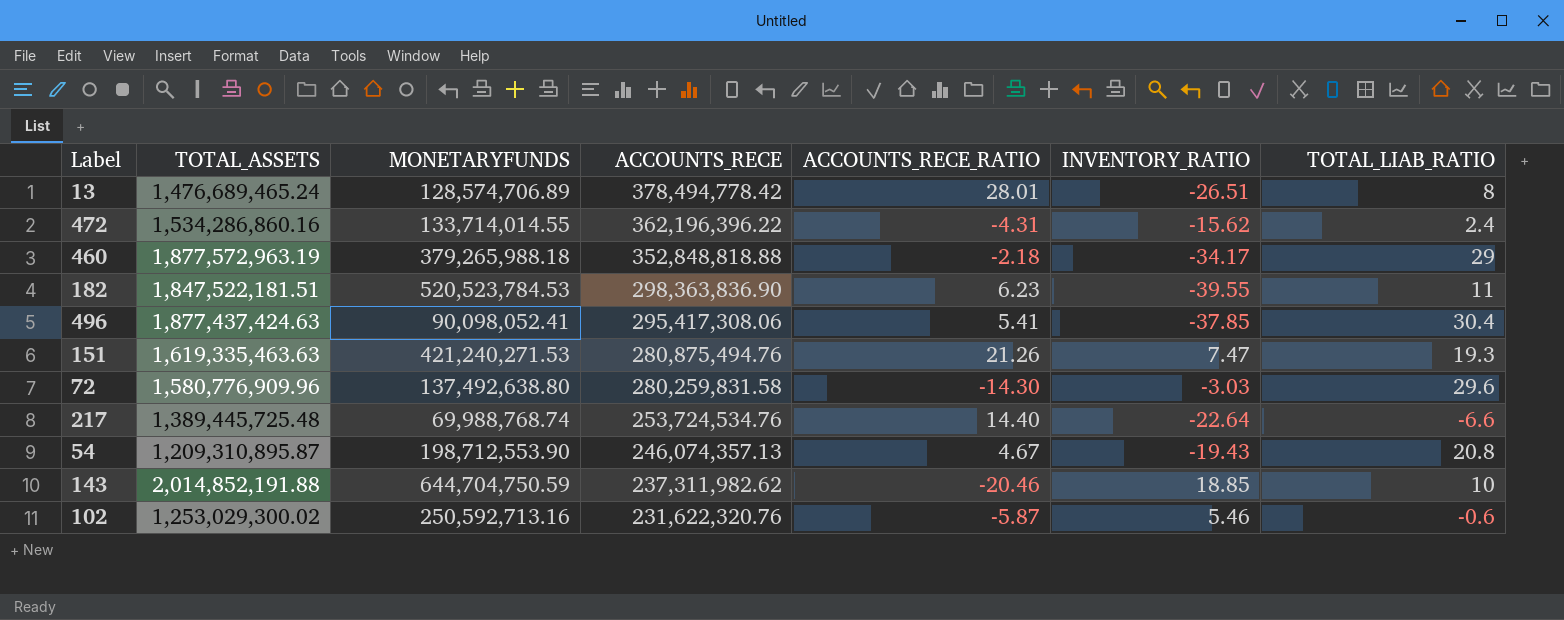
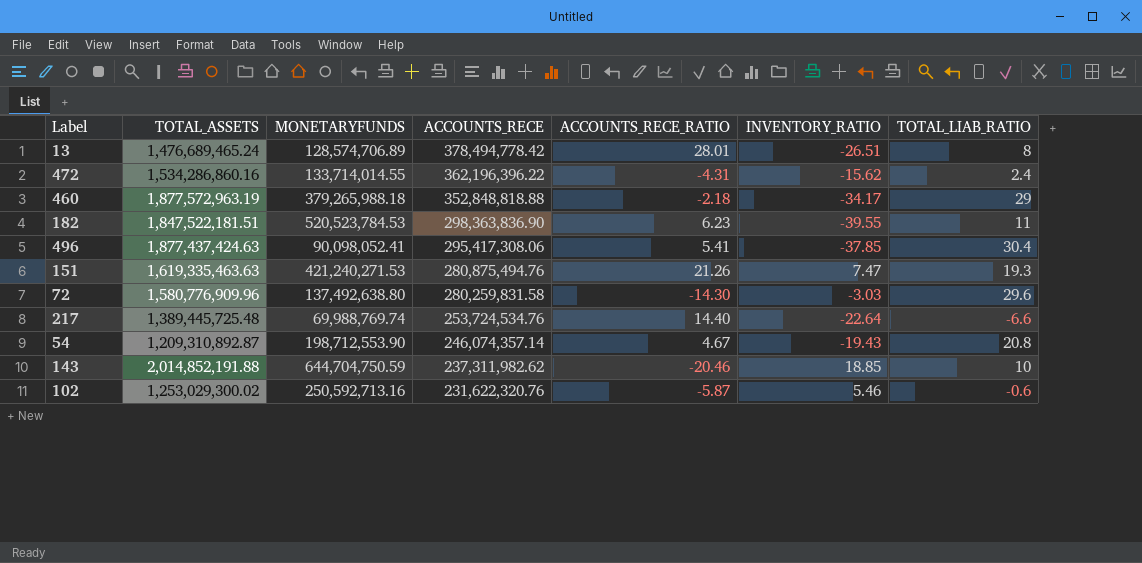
217 | MONETARYFUNDS: 69,988,768.74 -> 69,988,769.74
54 | TOTAL_ASSETS: 1,209,310,895.87 -> 1,209,310,892.87
54 | ACCOUNTS_RECE: 246,074,357.13 -> 246,074,357.14

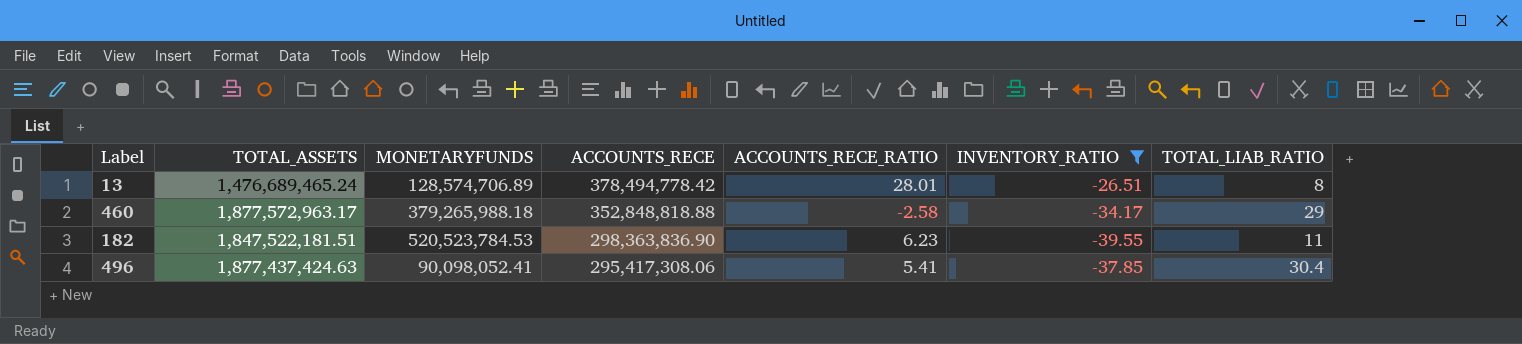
filter: none -> INVENTORY_RATIO <= -26.51
460 | TOTAL_ASSETS: 1,877,572,963.19 -> 1,877,572,963.17
460 | ACCOUNTS_RECE_RATIO: -2.18 -> -2.58

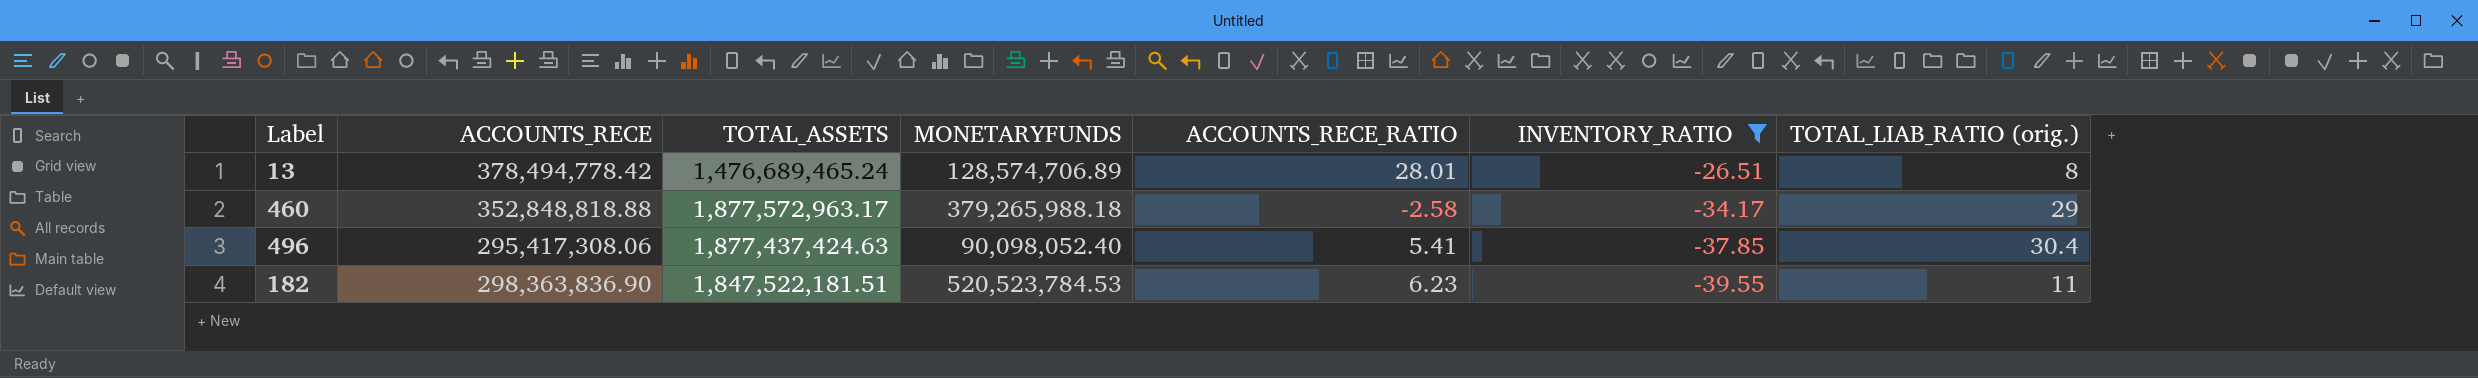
row order: ACCOUNTS_RECE descending -> INVENTORY_RATIO descending
column ACCOUNTS_RECE | position: 4 -> 2
column name: TOTAL_LIAB_RATIO -> TOTAL_LIAB_RATIO (orig.)
496 | MONETARYFUNDS: 90,098,052.41 -> 90,098,052.40

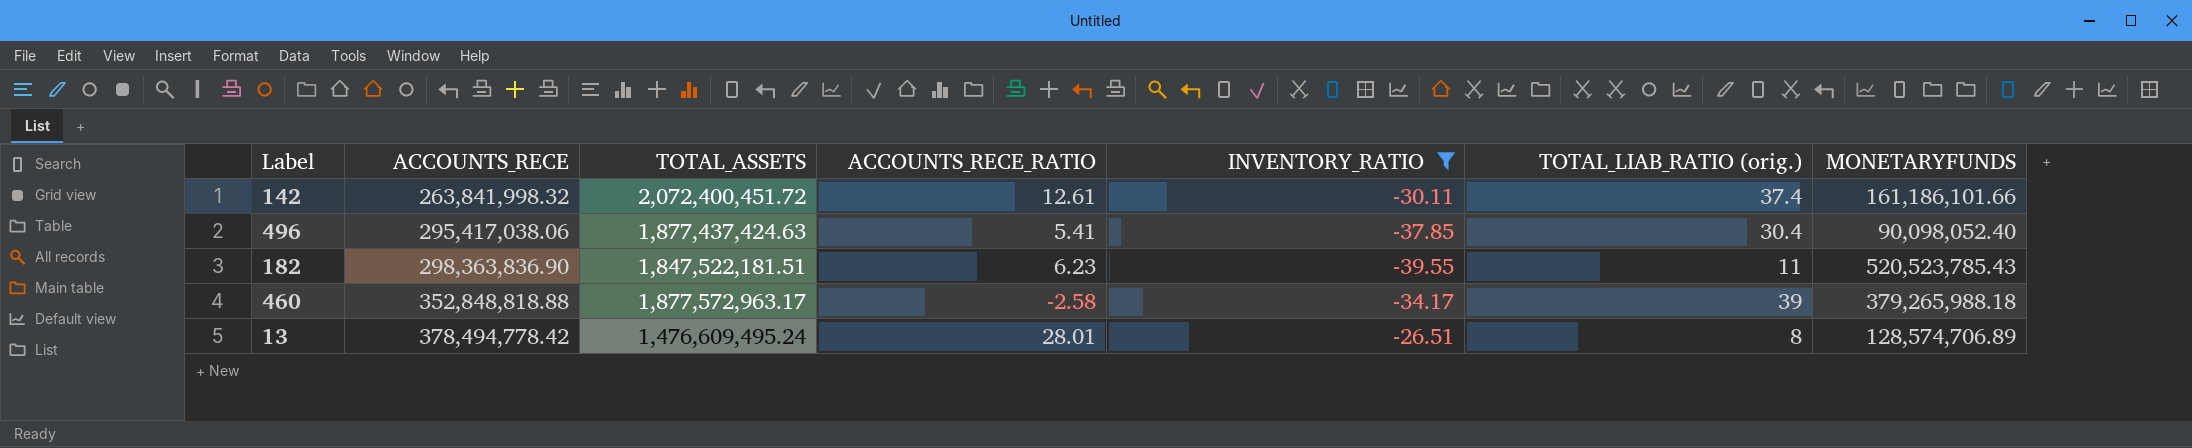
row order: INVENTORY_RATIO descending -> ACCOUNTS_RECE ascending
column MONETARYFUNDS | position: 4 -> 7
row 142: none -> 263,841,998.32 | 2,072,400,451.72 | 12.61 | -30.11 | 37.4 | 161,186,101.66
496 | ACCOUNTS_RECE: 295,417,308.06 -> 295,417,038.06
182 | MONETARYFUNDS: 520,523,784.53 -> 520,523,785.43
460 | TOTAL_LIAB_RATIO (orig.): 29 -> 39
13 | TOTAL_ASSETS: 1,476,689,465.24 -> 1,476,609,495.24

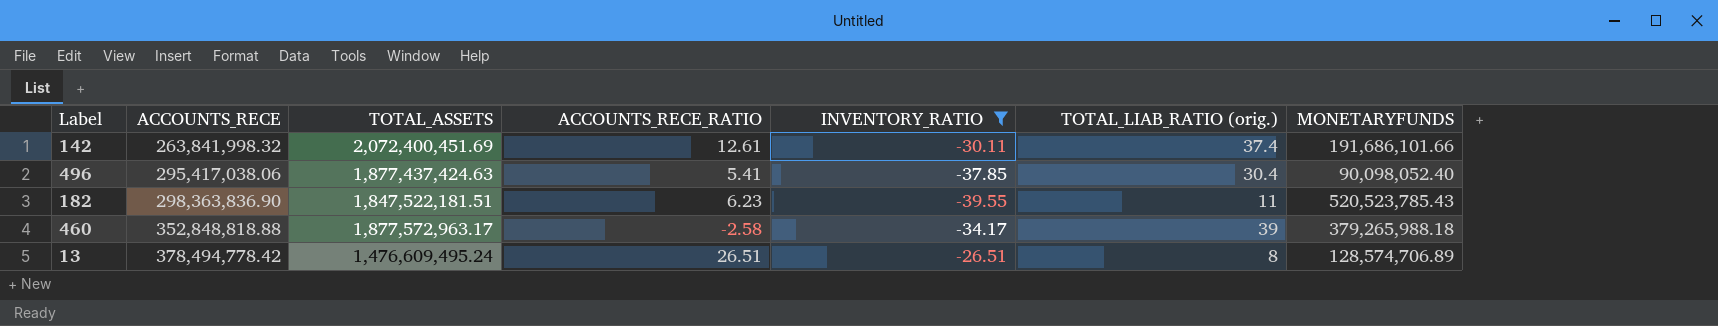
142 | TOTAL_ASSETS: 2,072,400,451.72 -> 2,072,400,451.69
142 | MONETARYFUNDS: 161,186,101.66 -> 191,686,101.66
13 | ACCOUNTS_RECE_RATIO: 28.01 -> 26.51

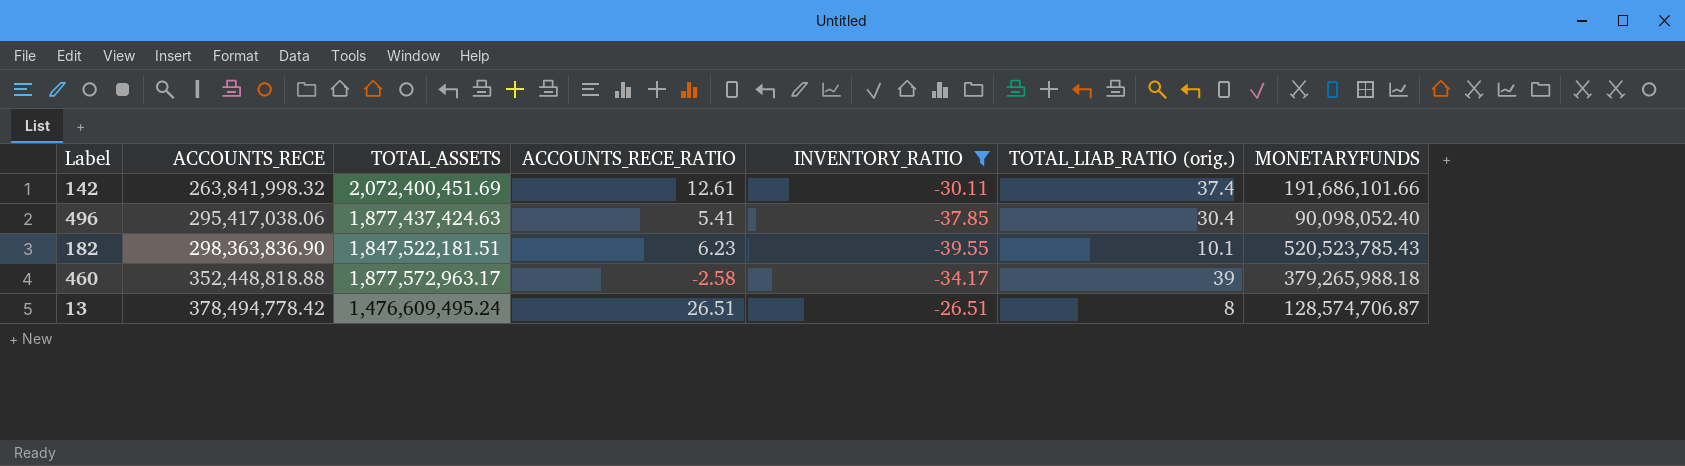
182 | TOTAL_LIAB_RATIO (orig.): 11 -> 10.1
460 | ACCOUNTS_RECE: 352,848,818.88 -> 352,448,818.88
13 | MONETARYFUNDS: 128,574,706.89 -> 128,574,706.87

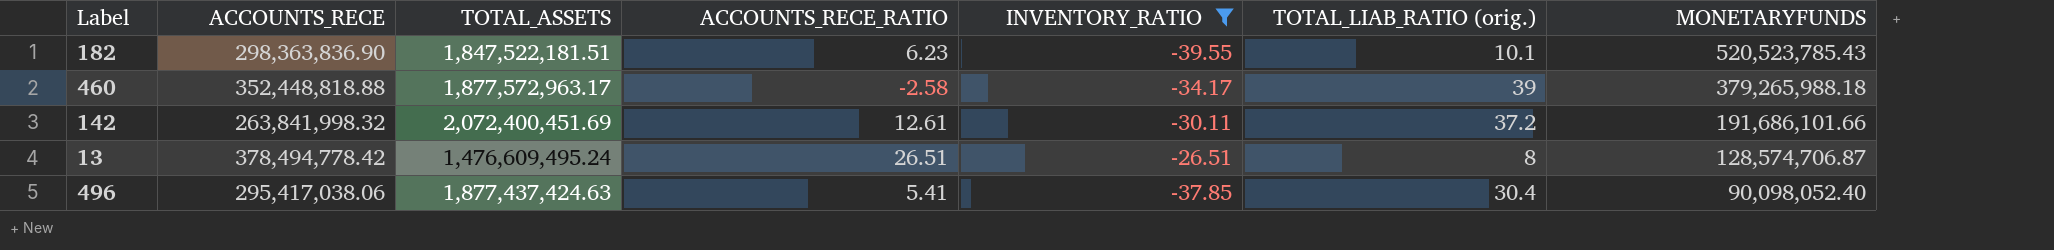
row order: ACCOUNTS_RECE ascending -> MONETARYFUNDS descending
142 | TOTAL_LIAB_RATIO (orig.): 37.4 -> 37.2

